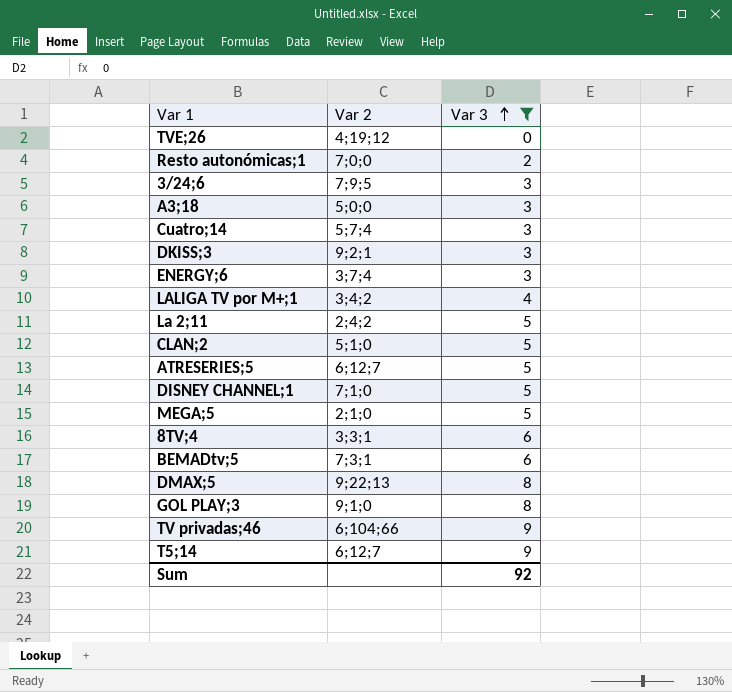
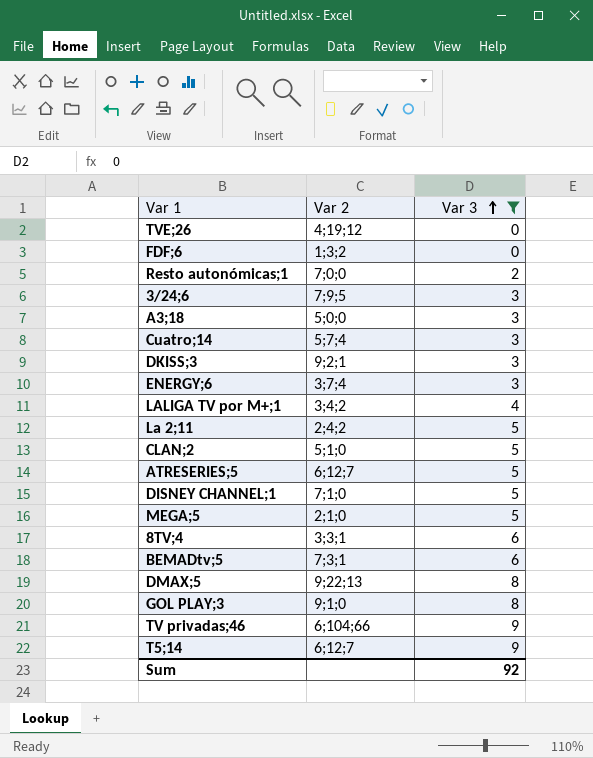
row FDF;6: none -> 1;3;2 | 0

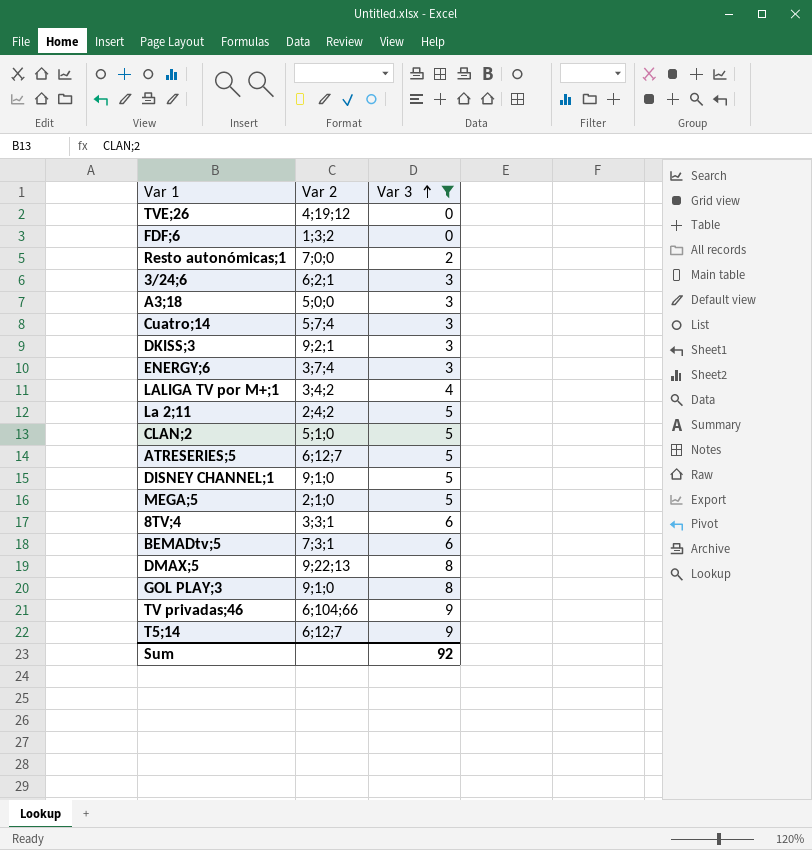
3/24;6 | Var 2: 7;9;5 -> 6;2;1
DISNEY CHANNEL;1 | Var 2: 7;1;0 -> 9;1;0

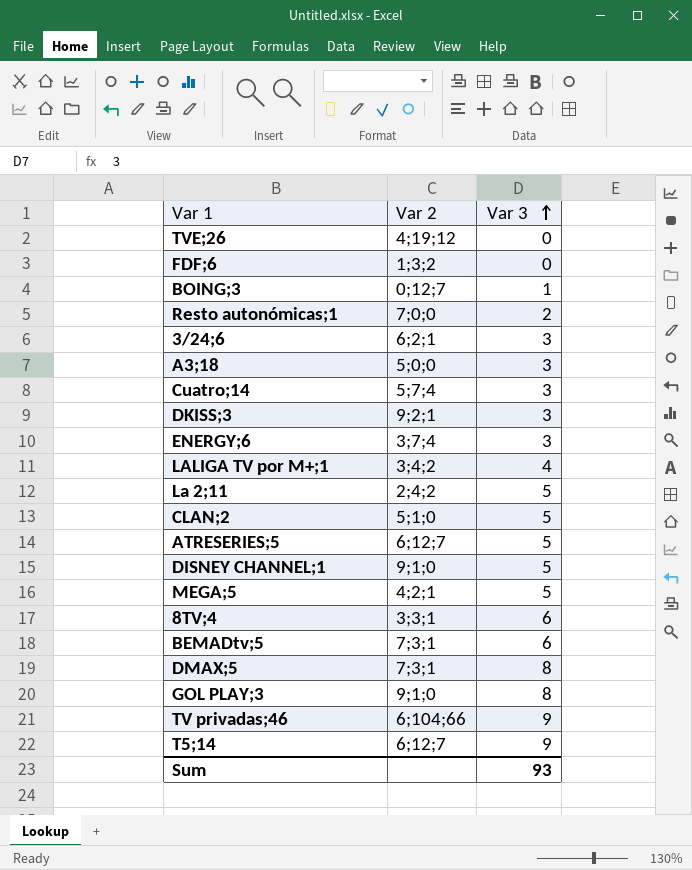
filter: Var 3 != 1 -> none
MEGA;5 | Var 2: 2;1;0 -> 4;2;1
DMAX;5 | Var 2: 9;22;13 -> 7;3;1
Sum | Var 3: 92 -> 93

